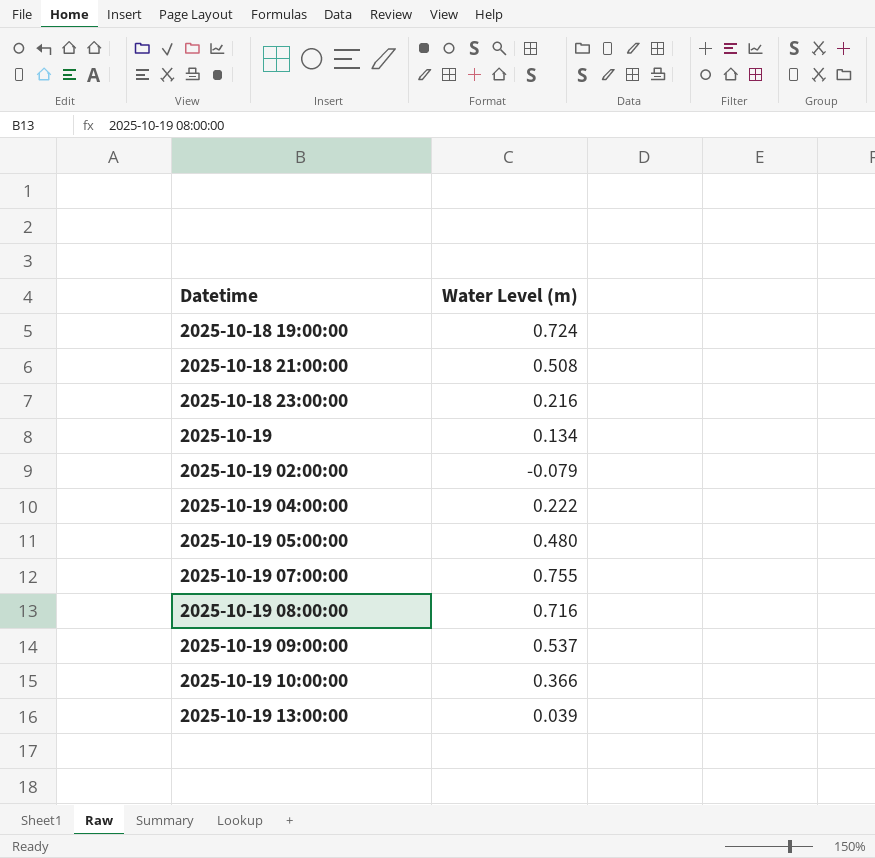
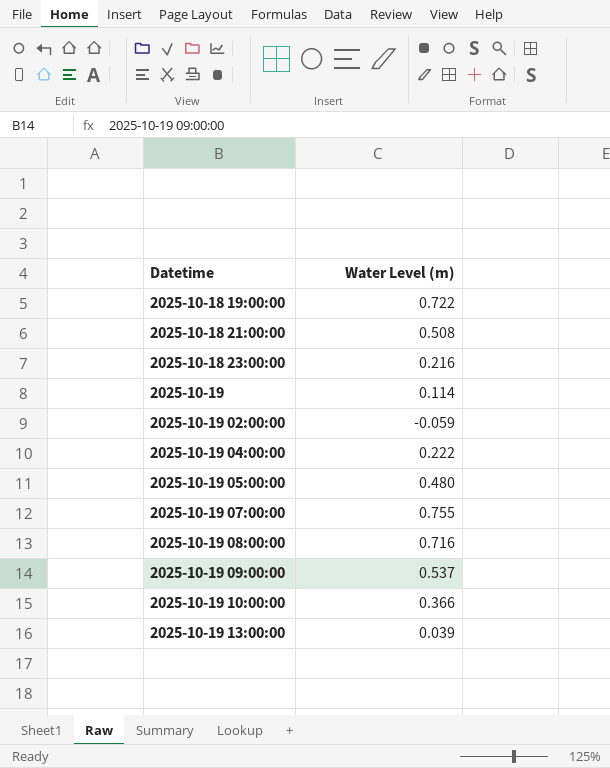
2025-10-18 19:00:00 | Water Level (m): 0.724 -> 0.722
2025-10-19 | Water Level (m): 0.134 -> 0.114
2025-10-19 02:00:00 | Water Level (m): -0.079 -> -0.059

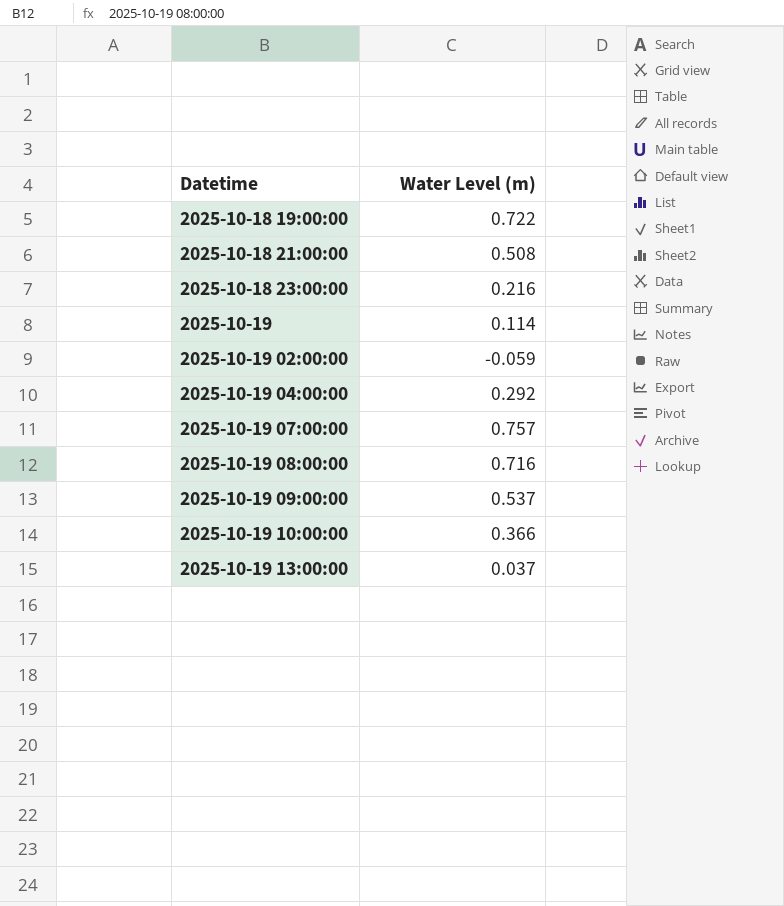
row 2025-10-19 05:00:00: 0.480 -> none
2025-10-19 04:00:00 | Water Level (m): 0.222 -> 0.292
2025-10-19 07:00:00 | Water Level (m): 0.755 -> 0.757
2025-10-19 13:00:00 | Water Level (m): 0.039 -> 0.037

